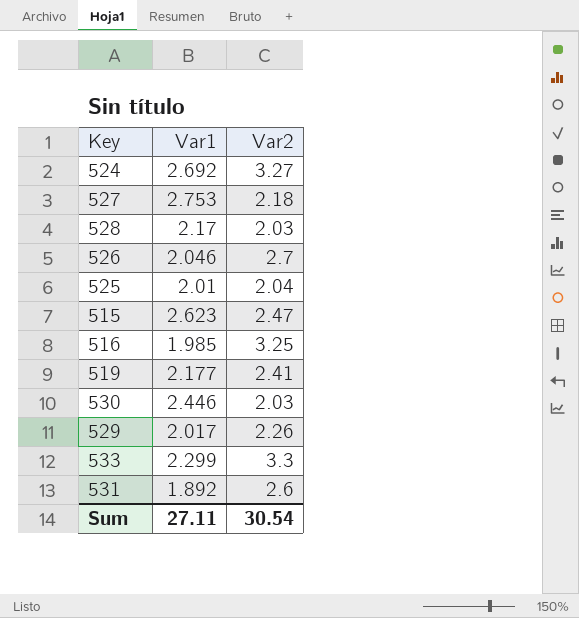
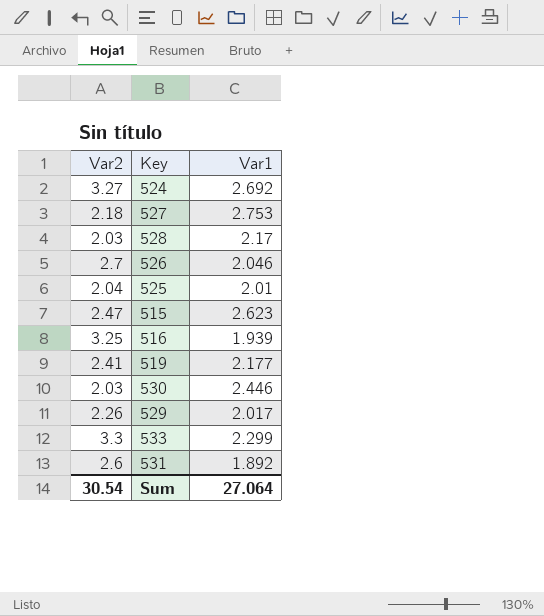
column Var2 | position: 3 -> 1
516 | Var1: 1.985 -> 1.939
Sum | Var1: 27.11 -> 27.064

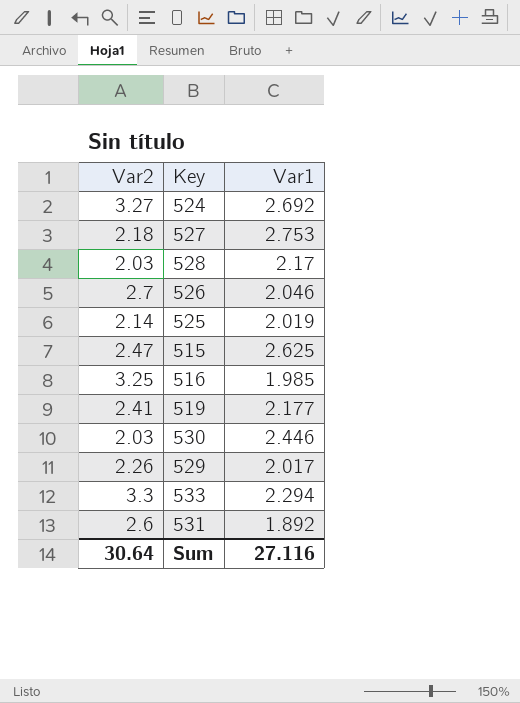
525 | Var2: 2.04 -> 2.14
525 | Var1: 2.01 -> 2.019
515 | Var1: 2.623 -> 2.625
516 | Var1: 1.939 -> 1.985
533 | Var1: 2.299 -> 2.294
Sum | Var2: 30.54 -> 30.64
Sum | Var1: 27.064 -> 27.116

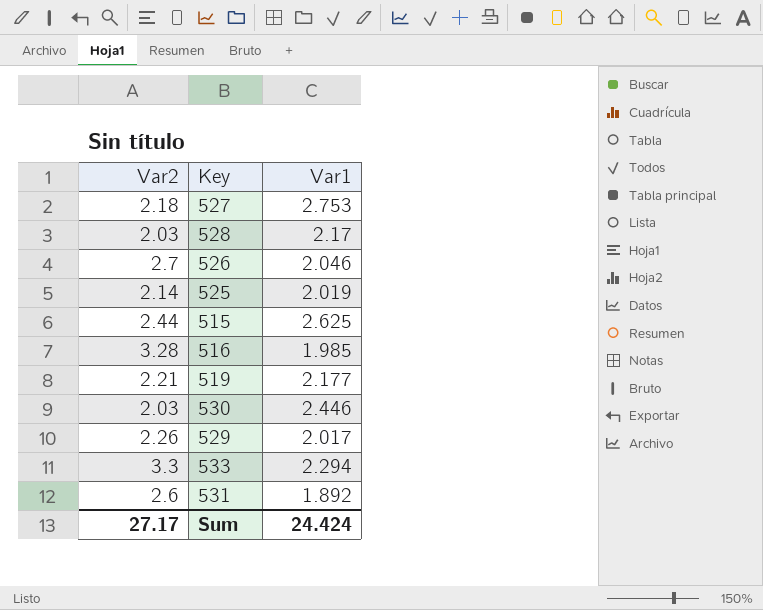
row 524: 3.27 | 2.692 -> none
515 | Var2: 2.47 -> 2.44
516 | Var2: 3.25 -> 3.28
519 | Var2: 2.41 -> 2.21
Sum | Var2: 30.64 -> 27.17
Sum | Var1: 27.116 -> 24.424

